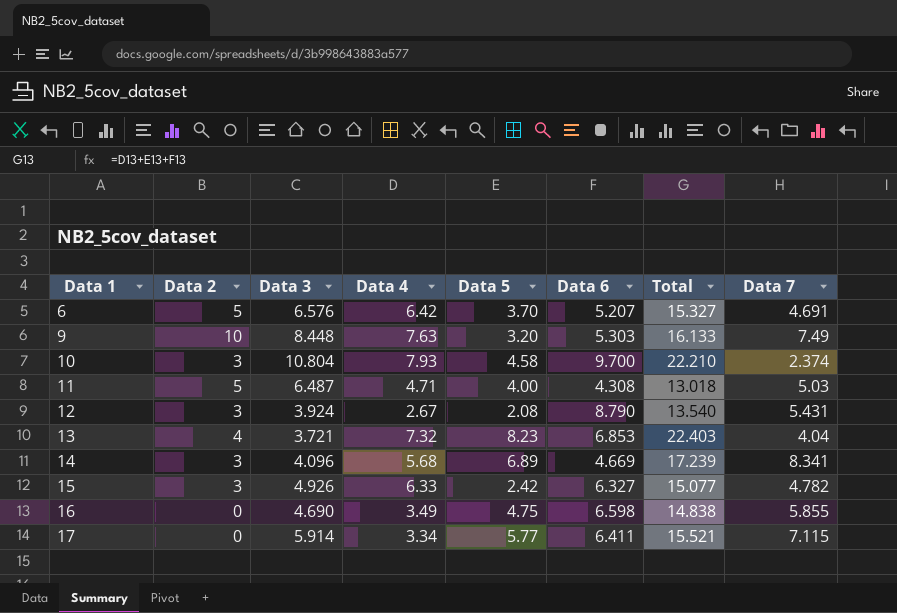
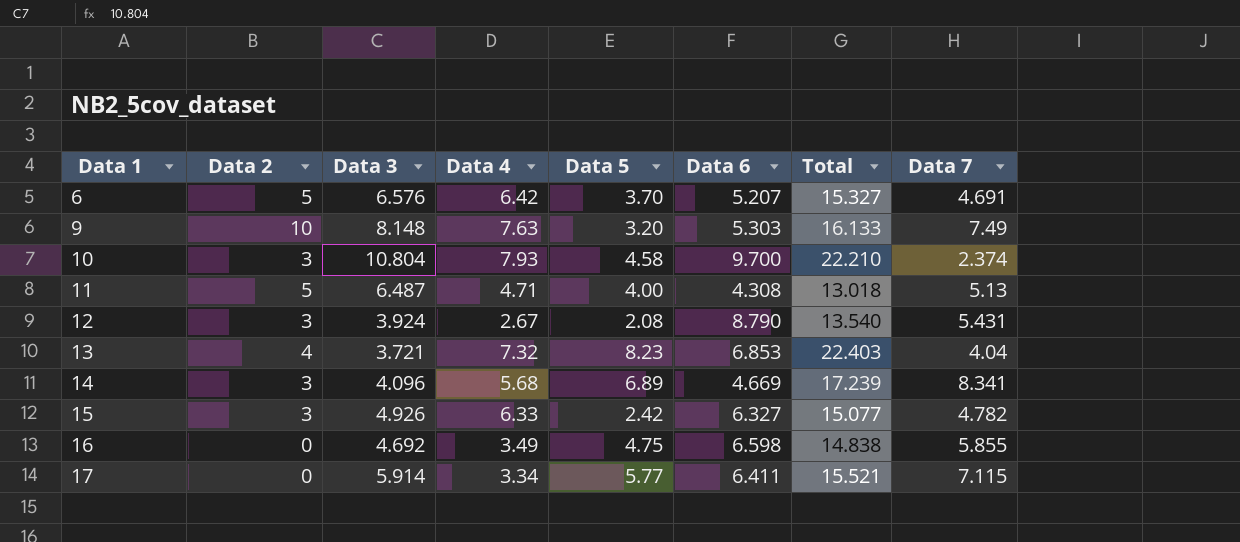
9 | Data 3: 8.448 -> 8.148
11 | Data 7: 5.03 -> 5.13
16 | Data 3: 4.690 -> 4.692

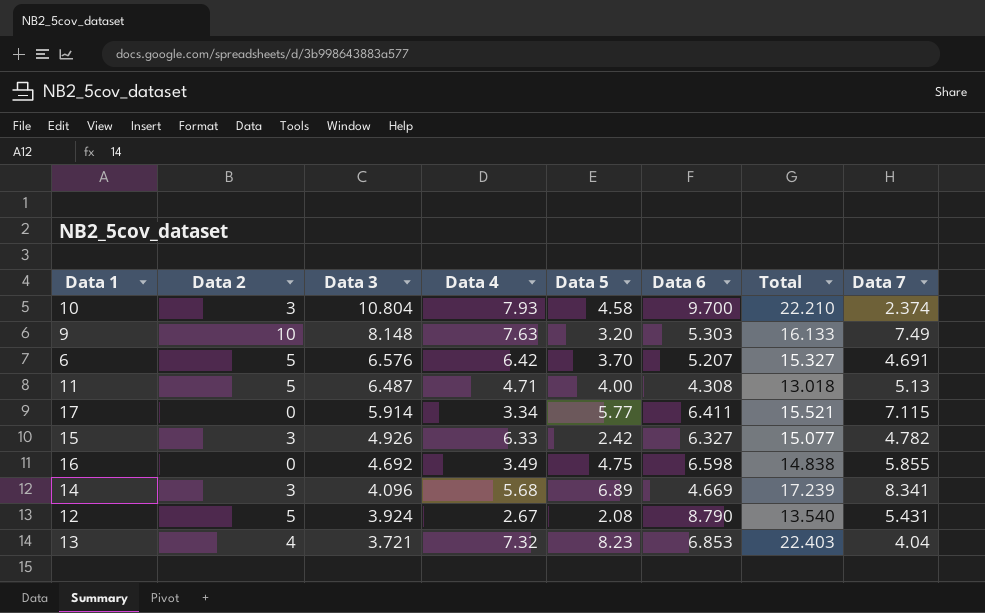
row order: Data 1 ascending -> Data 3 descending
12 | Data 2: 3 -> 5

